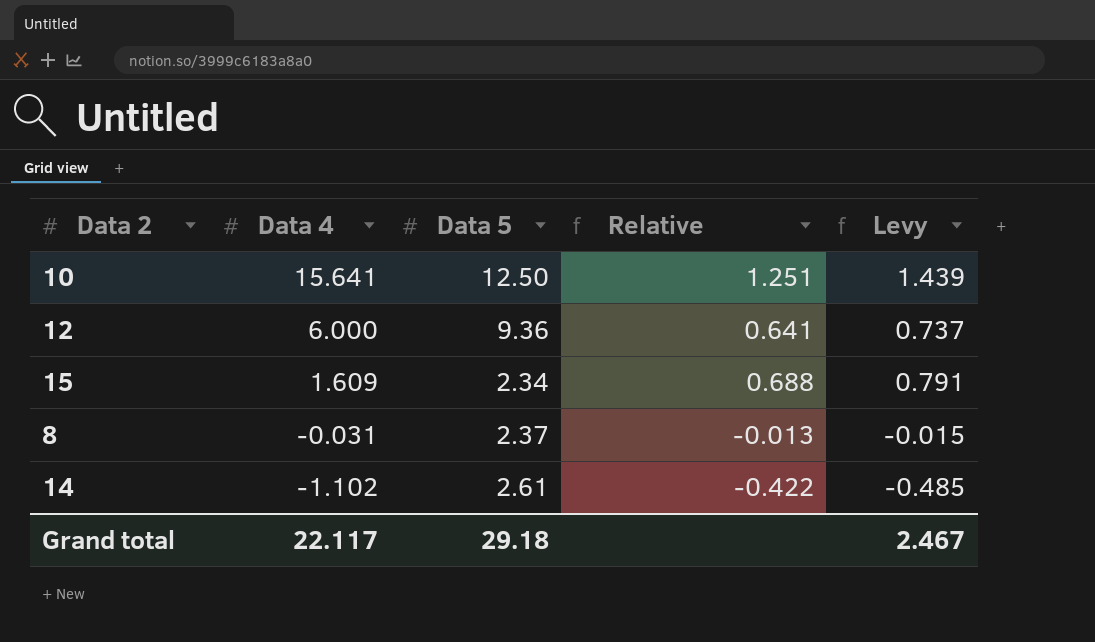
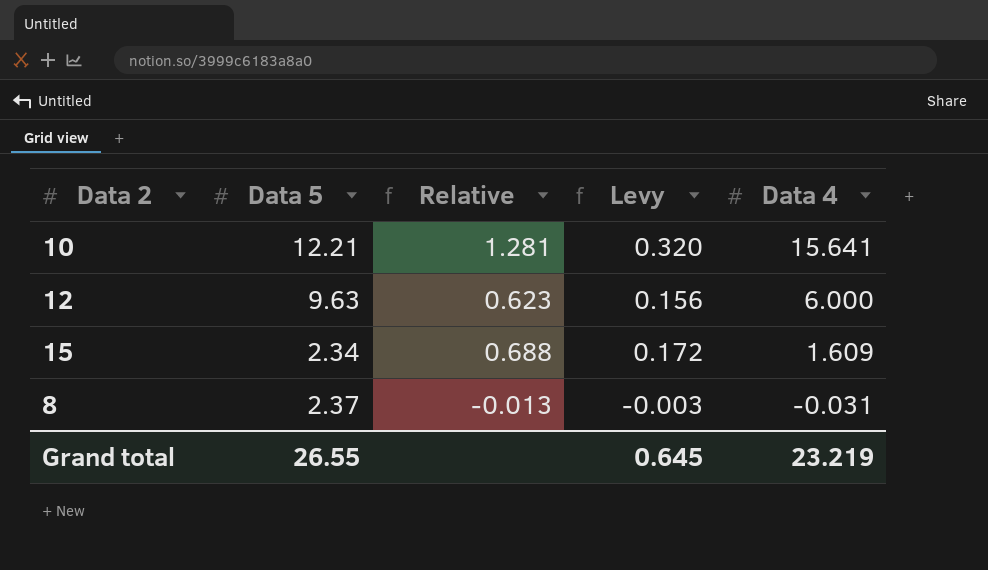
column Levy | formula: [Relative] * 1.15 -> [Relative] * 0.25
column Data 4 | position: 2 -> 5
row 14: -1.102 | 2.61 | -0.422 | -0.485 -> none
10 | Data 5: 12.50 -> 12.21
10 | Relative: 1.251 -> 1.281
12 | Data 5: 9.36 -> 9.63
12 | Relative: 0.641 -> 0.623
Grand total | Data 5: 29.18 -> 26.55
Grand total | Levy: 2.467 -> 0.645
Grand total | Data 4: 22.117 -> 23.219

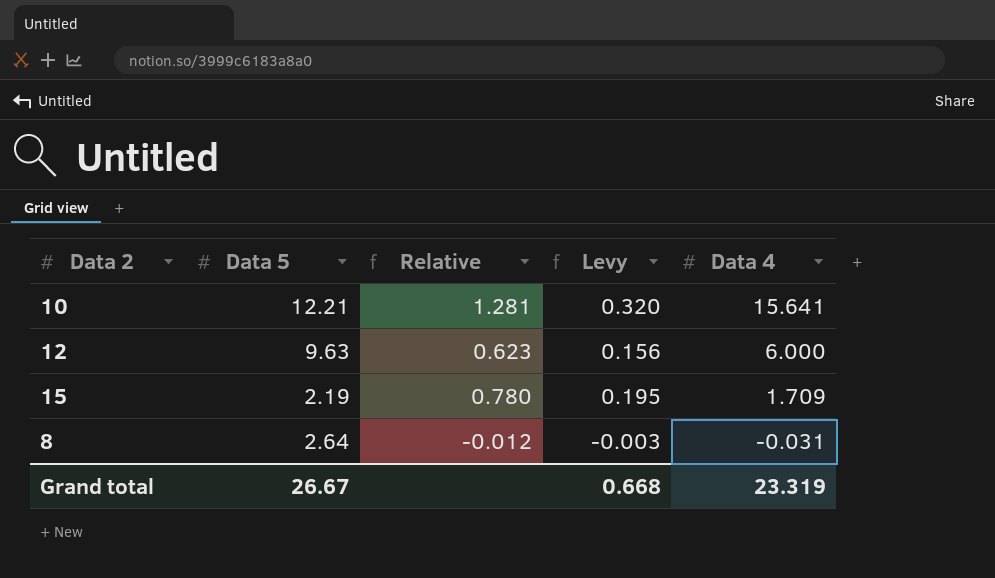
15 | Data 5: 2.34 -> 2.19
15 | Relative: 0.688 -> 0.780
15 | Levy: 0.172 -> 0.195
15 | Data 4: 1.609 -> 1.709
8 | Data 5: 2.37 -> 2.64
8 | Relative: -0.013 -> -0.012
Grand total | Data 5: 26.55 -> 26.67
Grand total | Levy: 0.645 -> 0.668
Grand total | Data 4: 23.219 -> 23.319

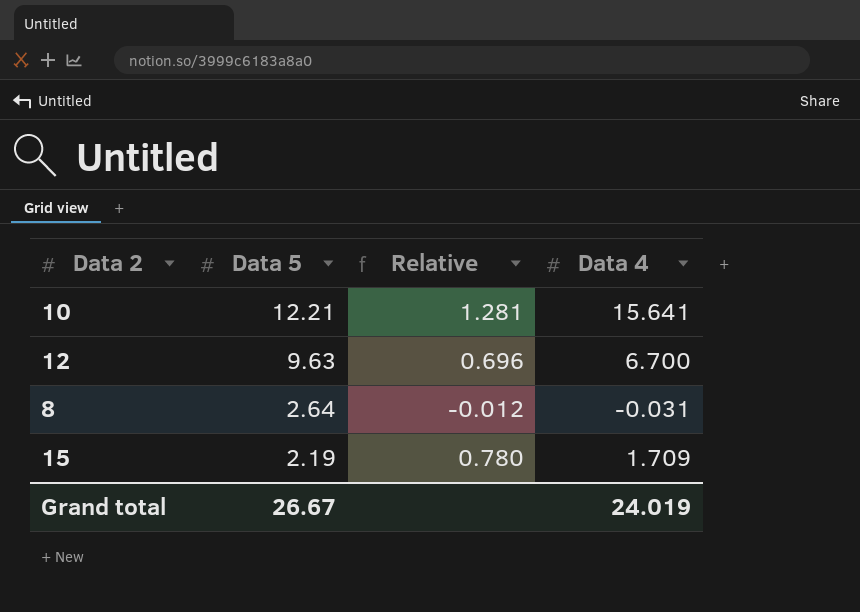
row order: Data 4 descending -> Data 5 descending
column Levy | formula: [Relative] * 0.25 -> none
12 | Relative: 0.623 -> 0.696
12 | Data 4: 6.000 -> 6.700
Grand total | Data 4: 23.319 -> 24.019

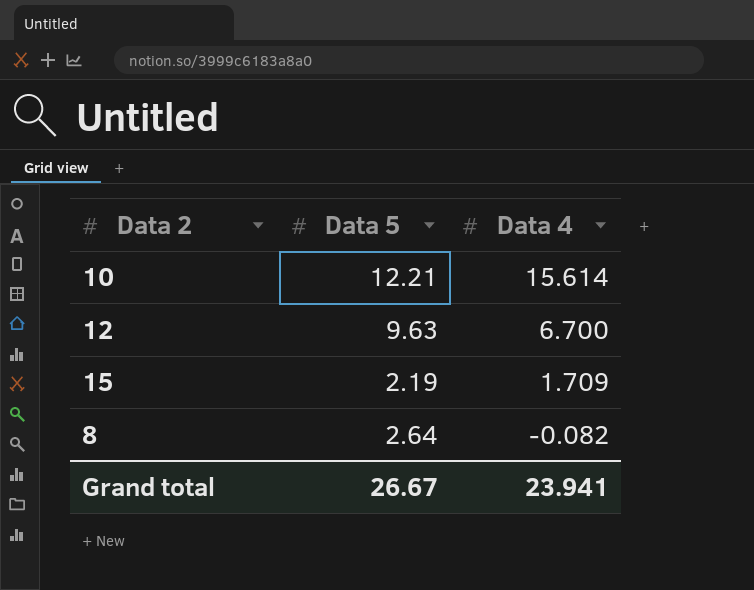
row order: Data 5 descending -> Data 4 descending
column Relative | formula: [Data 4] / [Data 5] -> none
10 | Data 4: 15.641 -> 15.614
8 | Data 4: -0.031 -> -0.082
Grand total | Data 4: 24.019 -> 23.941

